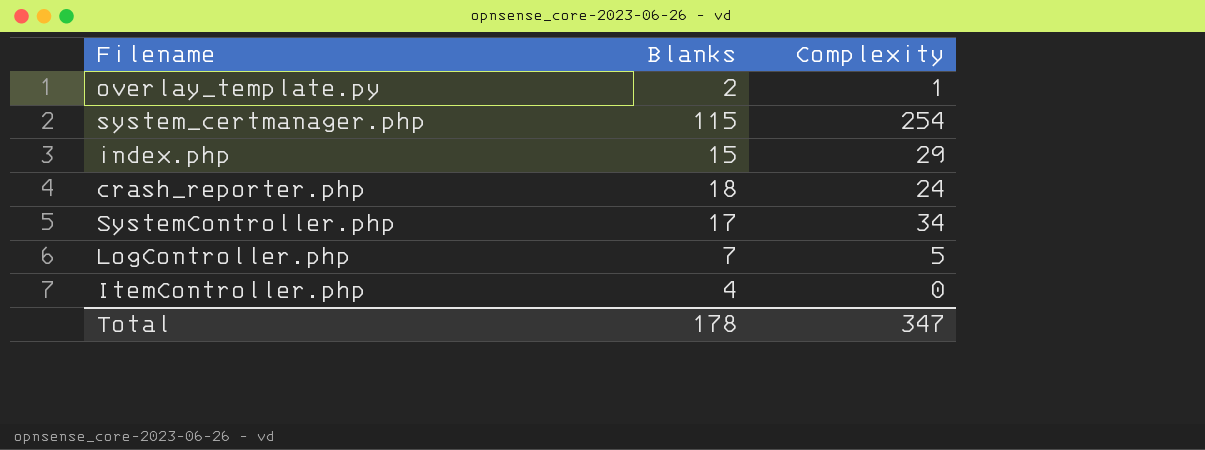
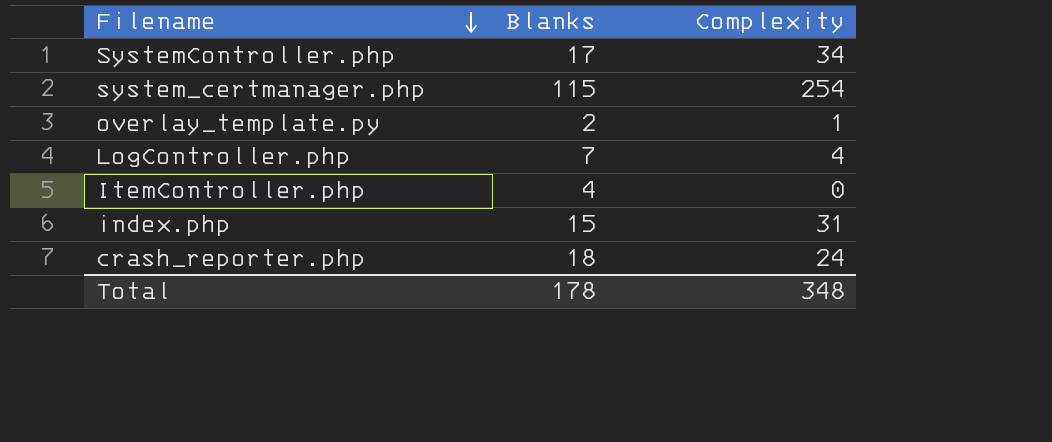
row order: none -> Filename descending
LogController.php | Complexity: 5 -> 4
index.php | Complexity: 29 -> 31
Total | Complexity: 347 -> 348

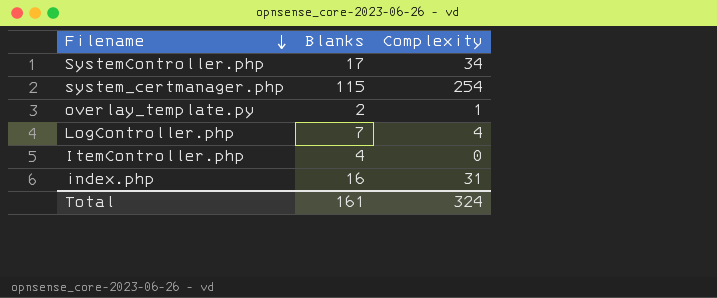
row crash_reporter.php: 18 | 24 -> none
index.php | Blanks: 15 -> 16
Total | Blanks: 178 -> 161
Total | Complexity: 348 -> 324

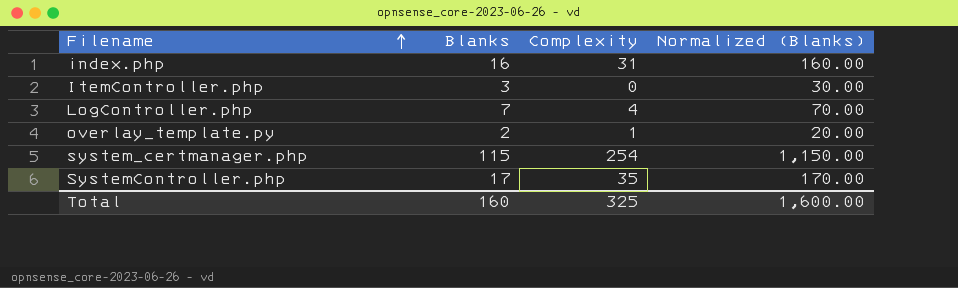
row order: Filename descending -> Filename ascending
column Normalized (Blanks) | formula: none -> [Blanks] * 10
ItemController.php | Blanks: 4 -> 3
SystemController.php | Complexity: 34 -> 35
Total | Blanks: 161 -> 160
Total | Complexity: 324 -> 325

